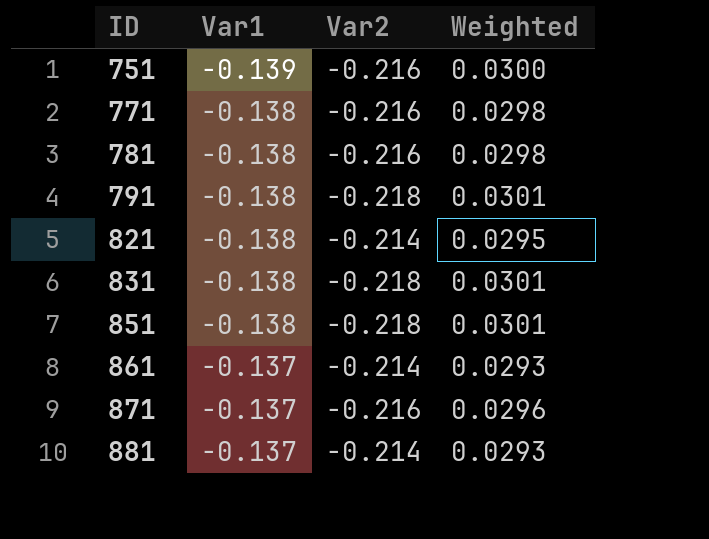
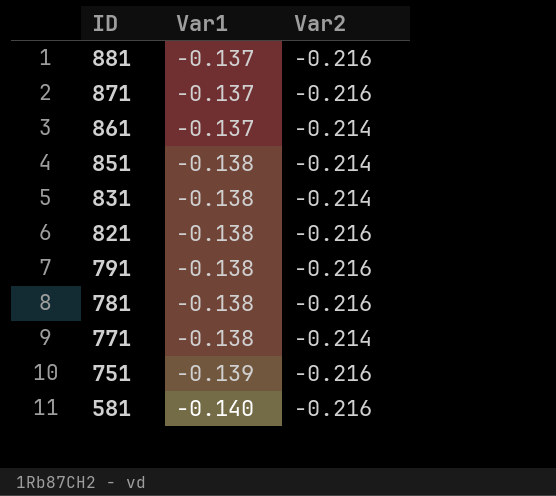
row order: ID ascending -> ID descending
column Weighted | formula: [Var1] * [Var2] -> none
881 | Var2: -0.214 -> -0.216
851 | Var2: -0.218 -> -0.214
831 | Var2: -0.218 -> -0.214
821 | Var2: -0.214 -> -0.216
791 | Var2: -0.218 -> -0.216
771 | Var2: -0.216 -> -0.214
row 581: none -> -0.140 | -0.216

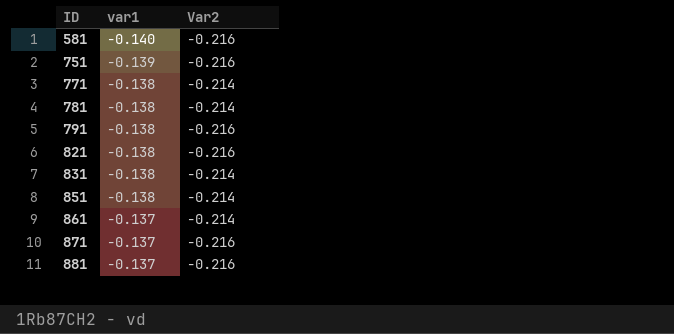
row order: ID descending -> ID ascending
column name: Var1 -> var1
781 | Var2: -0.216 -> -0.214

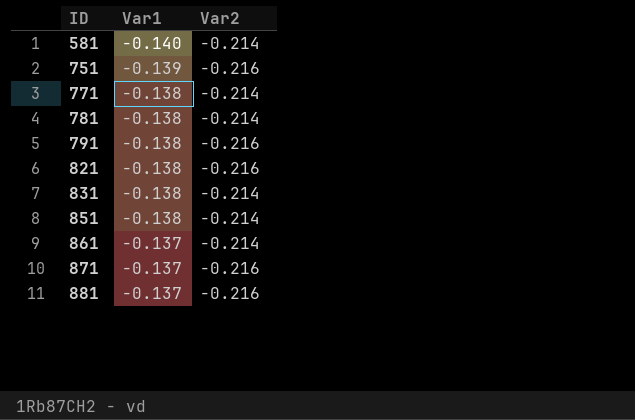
column name: var1 -> Var1
581 | Var2: -0.216 -> -0.214

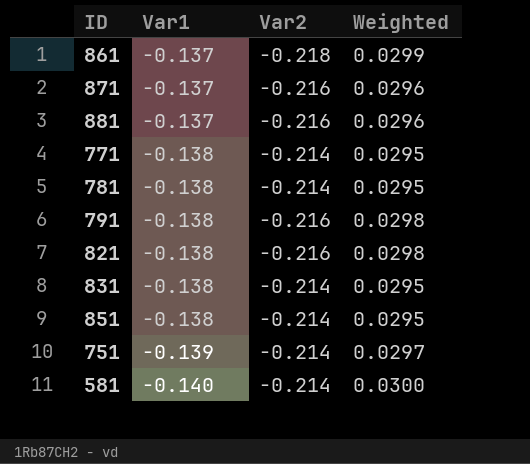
row order: ID ascending -> Var1 descending
column Weighted | formula: none -> [Var1] * [Var2]
861 | Var2: -0.214 -> -0.218
751 | Var2: -0.216 -> -0.214

